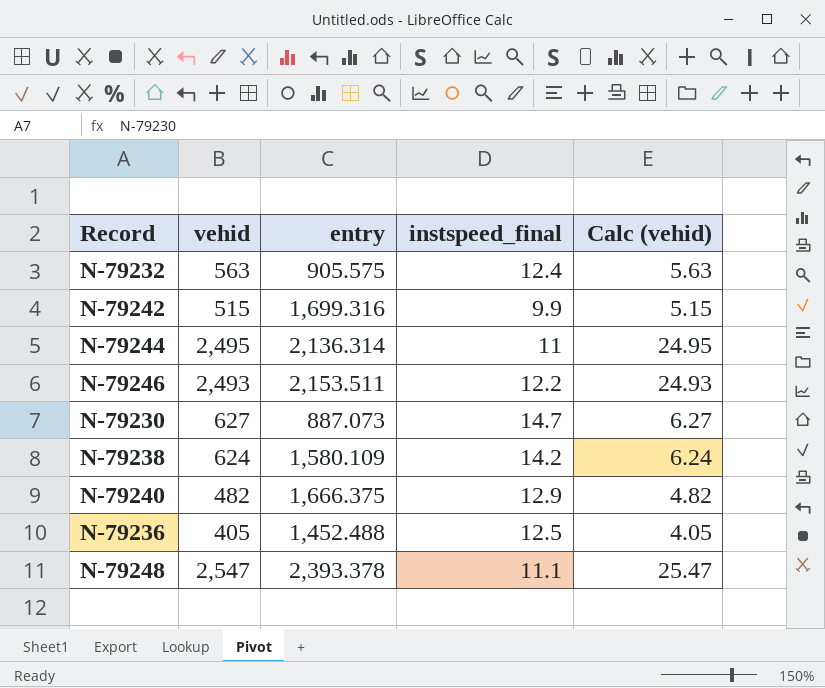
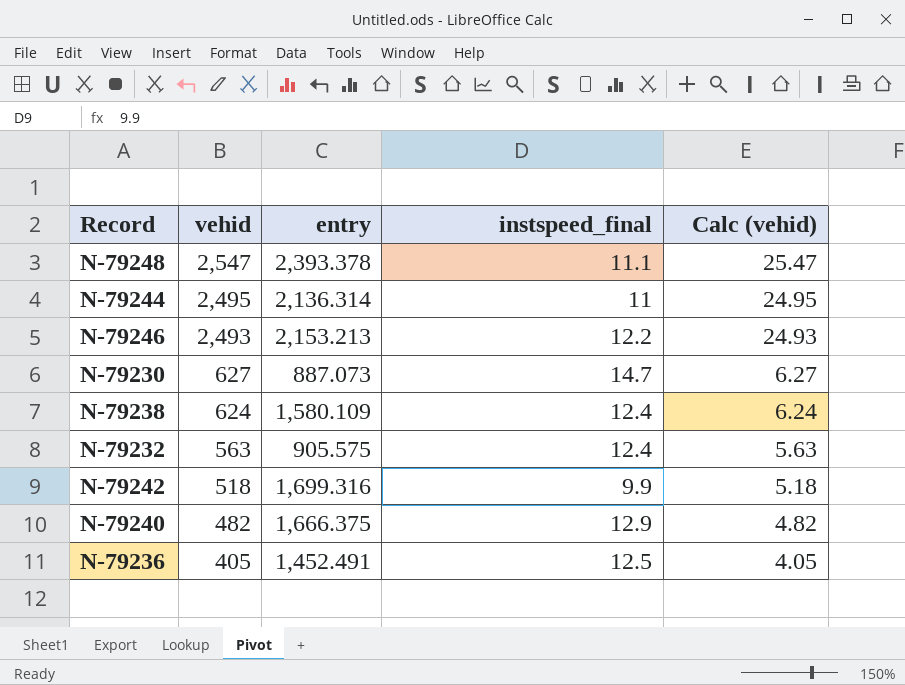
row order: none -> vehid descending
N-79246 | entry: 2,153.511 -> 2,153.213
N-79238 | instspeed_final: 14.2 -> 12.4
N-79242 | vehid: 515 -> 518
N-79242 | Calc (vehid): 5.15 -> 5.18
N-79236 | entry: 1,452.488 -> 1,452.491

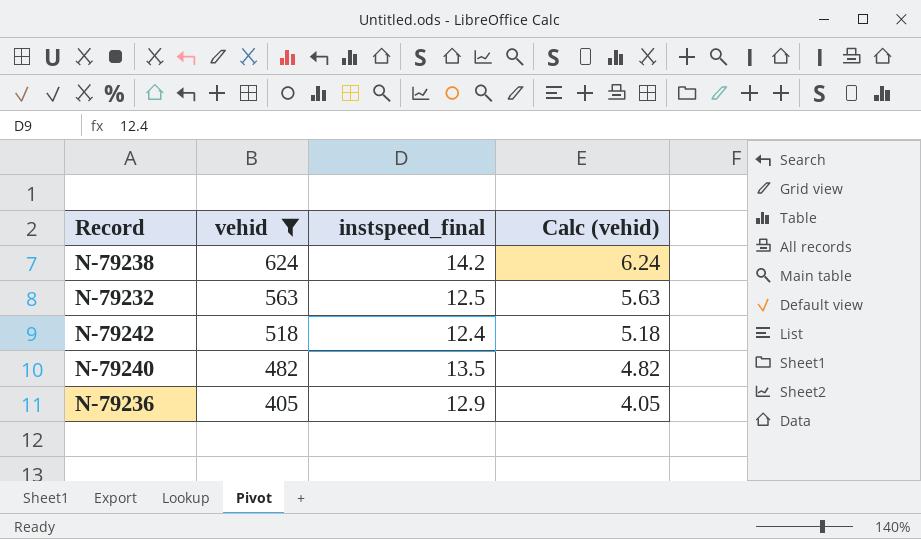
filter: none -> vehid <= 624
column entry | position: 3 -> none
N-79238 | instspeed_final: 12.4 -> 14.2
N-79232 | instspeed_final: 12.4 -> 12.5
N-79242 | instspeed_final: 9.9 -> 12.4
N-79240 | instspeed_final: 12.9 -> 13.5
N-79236 | instspeed_final: 12.5 -> 12.9

